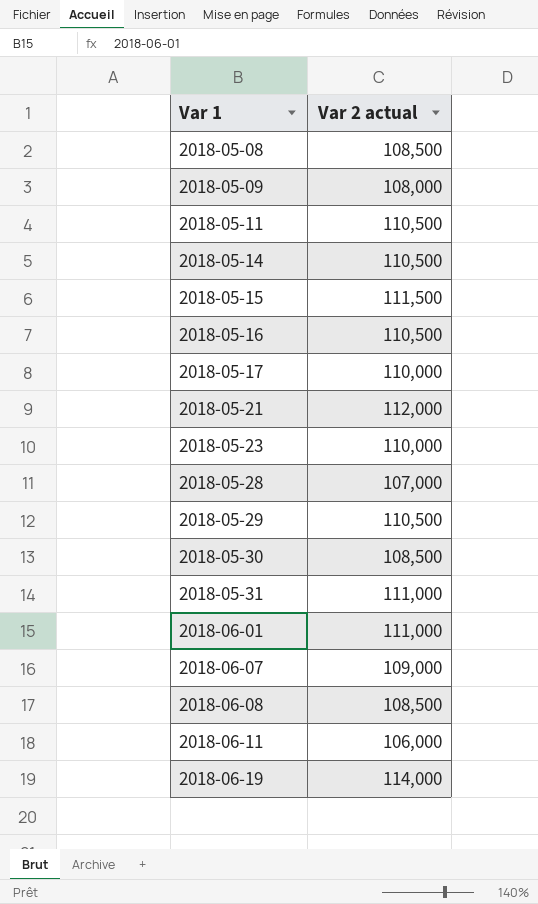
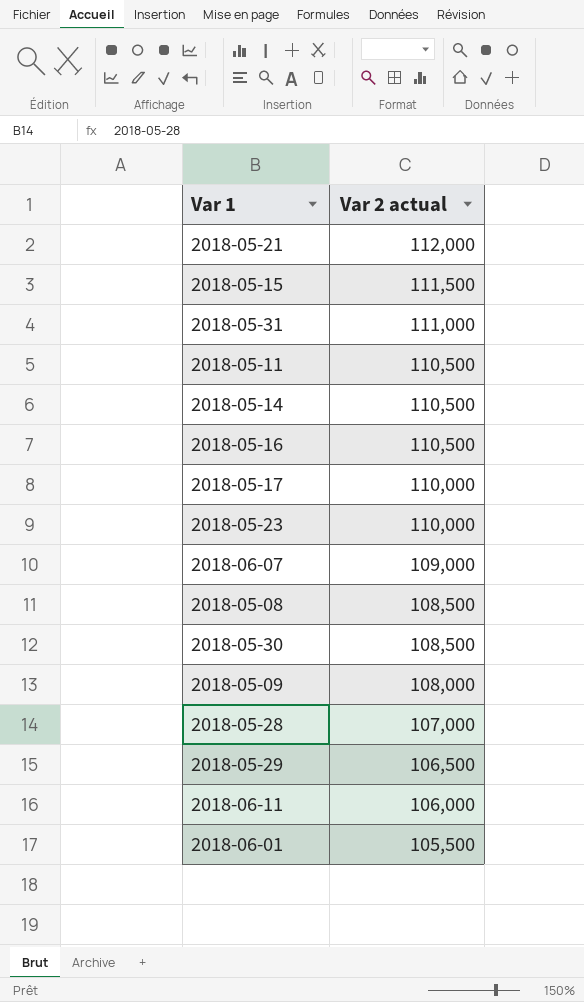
row order: Var 1 ascending -> Var 2 actual descending
row 2018-06-08: 108,500 -> none
row 2018-06-19: 114,000 -> none
2018-05-29 | Var 2 actual: 110,500 -> 106,500
2018-06-01 | Var 2 actual: 111,000 -> 105,500

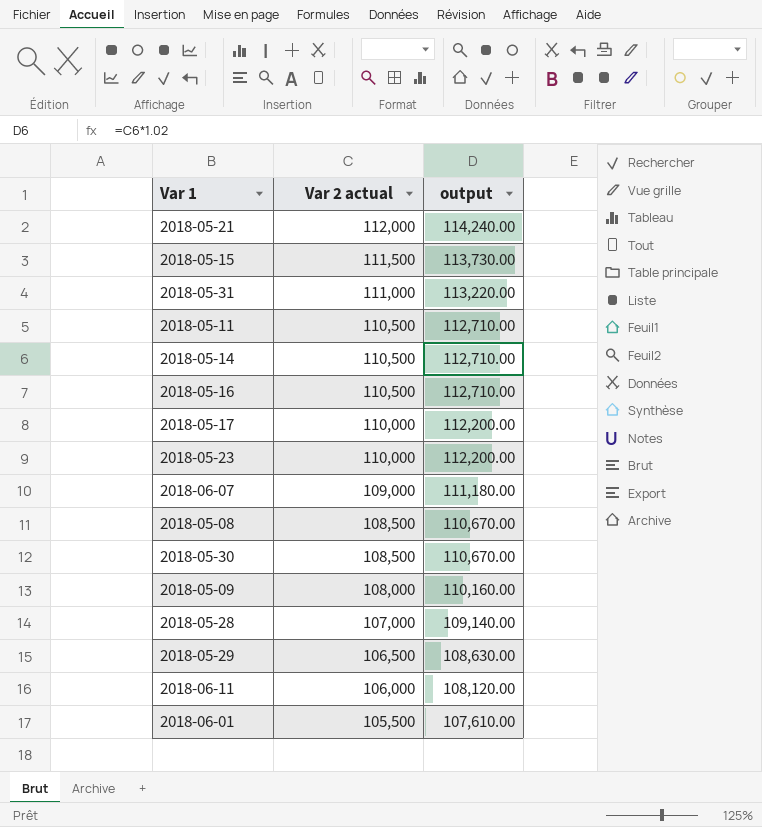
column output | formula: none -> [Var 2 actual] * 1.02

